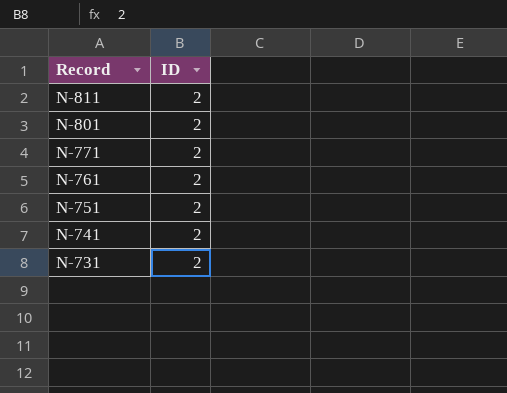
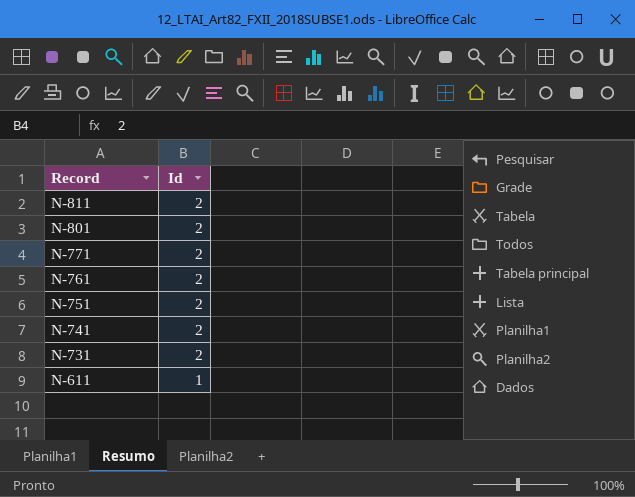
column name: ID -> Id
row N-611: none -> 1

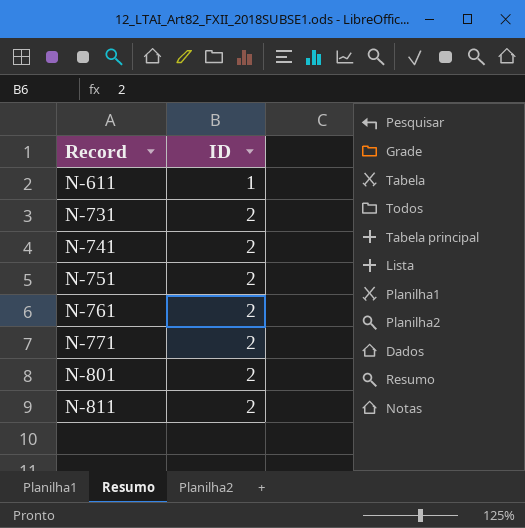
row order: Record descending -> Record ascending
column name: Id -> ID

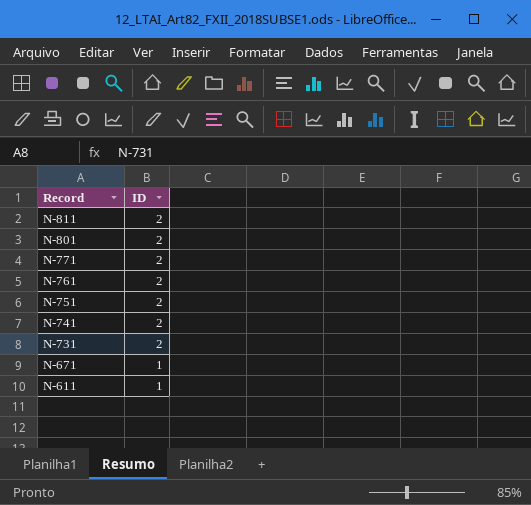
row order: Record ascending -> Record descending
row N-671: none -> 1

